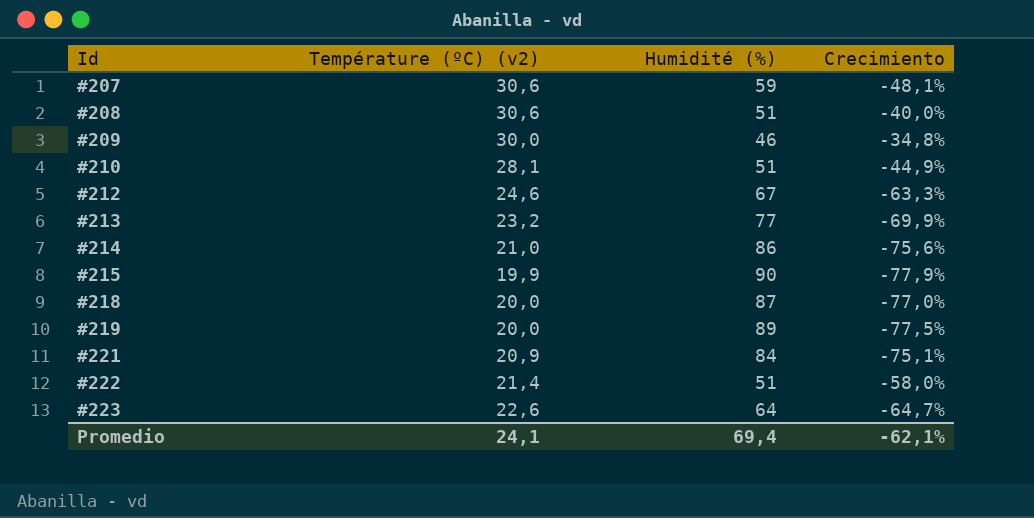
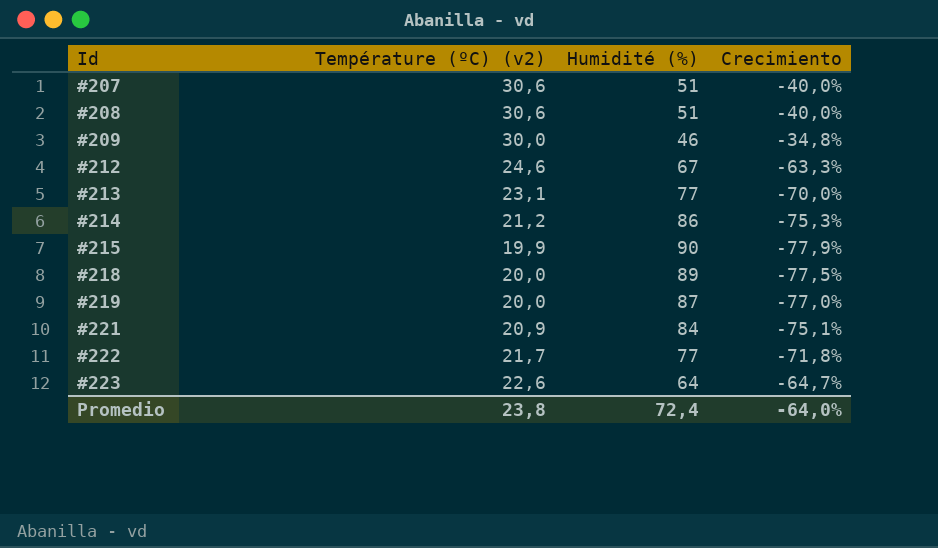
row #210: 28,1 | 51 | -44,9% -> none
#207 | Humidité (%): 59 -> 51
#207 | Crecimiento: -48,1% -> -40,0%
#213 | Température (ºC) (v2): 23,2 -> 23,1
#213 | Crecimiento: -69,9% -> -70,0%
#214 | Température (ºC) (v2): 21,0 -> 21,2
#214 | Crecimiento: -75,6% -> -75,3%
#218 | Humidité (%): 87 -> 89
#218 | Crecimiento: -77,0% -> -77,5%
#219 | Humidité (%): 89 -> 87
#219 | Crecimiento: -77,5% -> -77,0%
#222 | Température (ºC) (v2): 21,4 -> 21,7
#222 | Humidité (%): 51 -> 77
#222 | Crecimiento: -58,0% -> -71,8%
Promedio | Température (ºC) (v2): 24,1 -> 23,8
Promedio | Humidité (%): 69,4 -> 72,4
Promedio | Crecimiento: -62,1% -> -64,0%

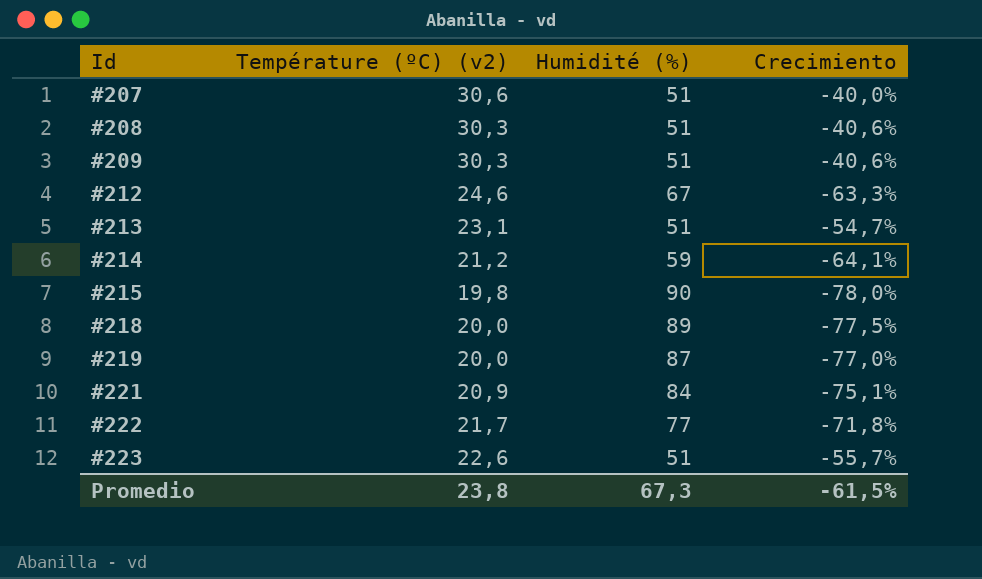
#208 | Température (ºC) (v2): 30,6 -> 30,3
#208 | Crecimiento: -40,0% -> -40,6%
#209 | Température (ºC) (v2): 30,0 -> 30,3
#209 | Humidité (%): 46 -> 51
#209 | Crecimiento: -34,8% -> -40,6%
#213 | Humidité (%): 77 -> 51
#213 | Crecimiento: -70,0% -> -54,7%
#214 | Humidité (%): 86 -> 59
#214 | Crecimiento: -75,3% -> -64,1%
#215 | Température (ºC) (v2): 19,9 -> 19,8
#215 | Crecimiento: -77,9% -> -78,0%
#223 | Humidité (%): 64 -> 51
#223 | Crecimiento: -64,7% -> -55,7%
Promedio | Humidité (%): 72,4 -> 67,3
Promedio | Crecimiento: -64,0% -> -61,5%

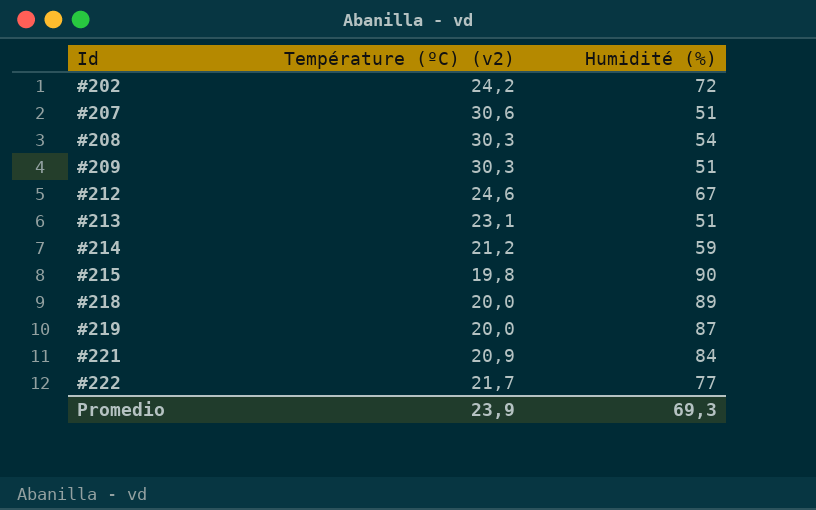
column Crecimiento | formula: ([Température (ºC) (v2)] - [Humidité (%)]) / [Humidité (%)] -> none
row #223: 22,6 | 51 | -55,7% -> none
row #202: none -> 24,2 | 72
#208 | Humidité (%): 51 -> 54
Promedio | Température (ºC) (v2): 23,8 -> 23,9
Promedio | Humidité (%): 67,3 -> 69,3

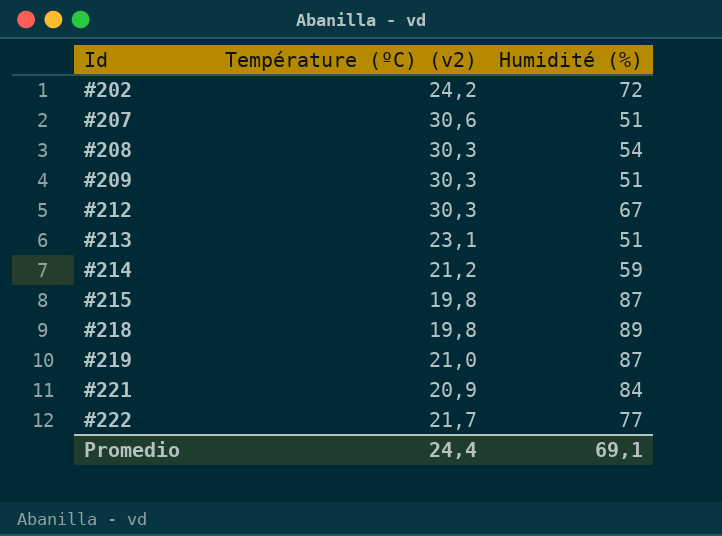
#212 | Température (ºC) (v2): 24,6 -> 30,3
#215 | Humidité (%): 90 -> 87
#218 | Température (ºC) (v2): 20,0 -> 19,8
#219 | Température (ºC) (v2): 20,0 -> 21,0
Promedio | Température (ºC) (v2): 23,9 -> 24,4
Promedio | Humidité (%): 69,3 -> 69,1

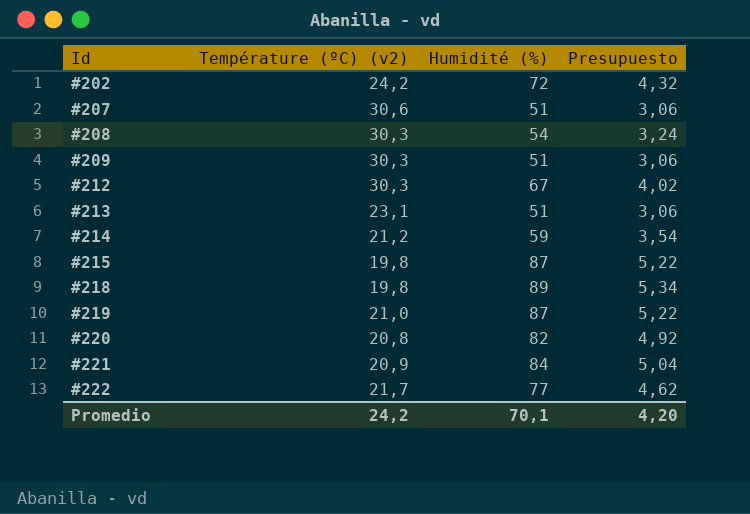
column Presupuesto | formula: none -> [Humidité (%)] * 0,06
row #220: none -> 20,8 | 82 | 4,92
Promedio | Température (ºC) (v2): 24,4 -> 24,2
Promedio | Humidité (%): 69,1 -> 70,1

